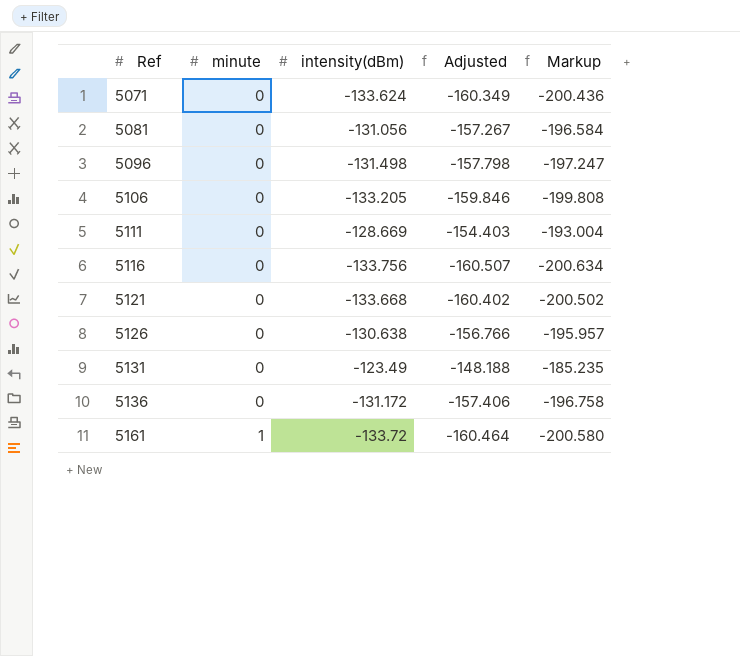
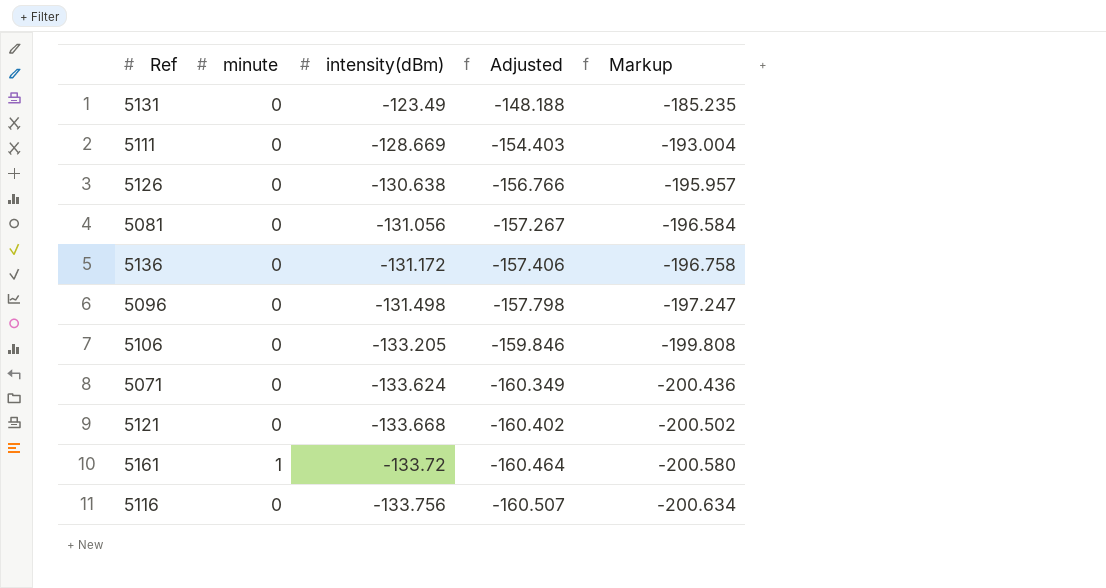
row order: Ref ascending -> intensity(dBm) descending

